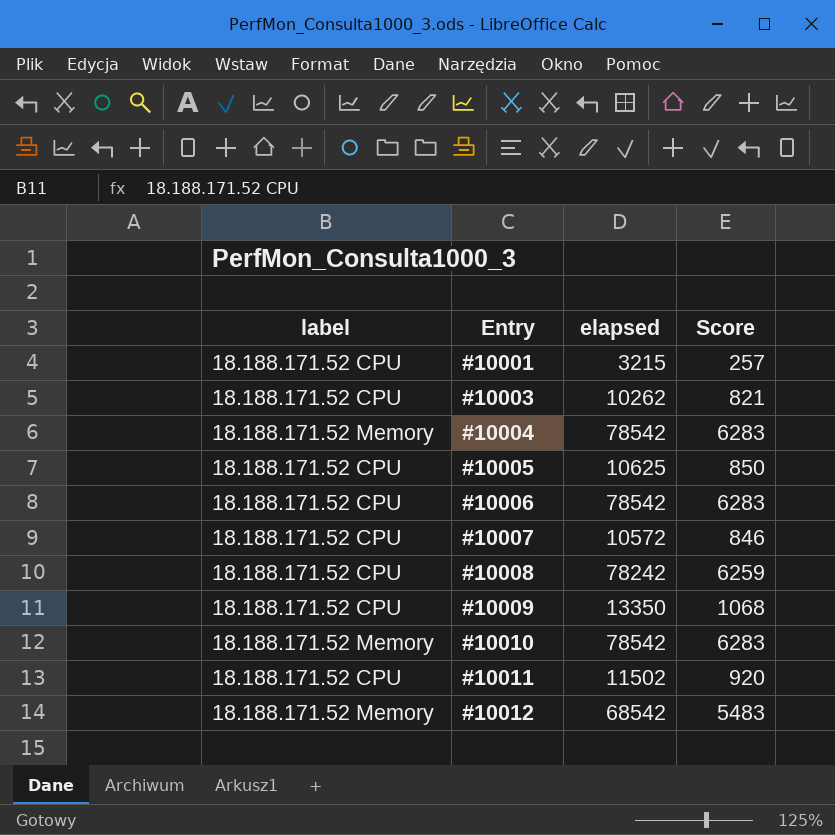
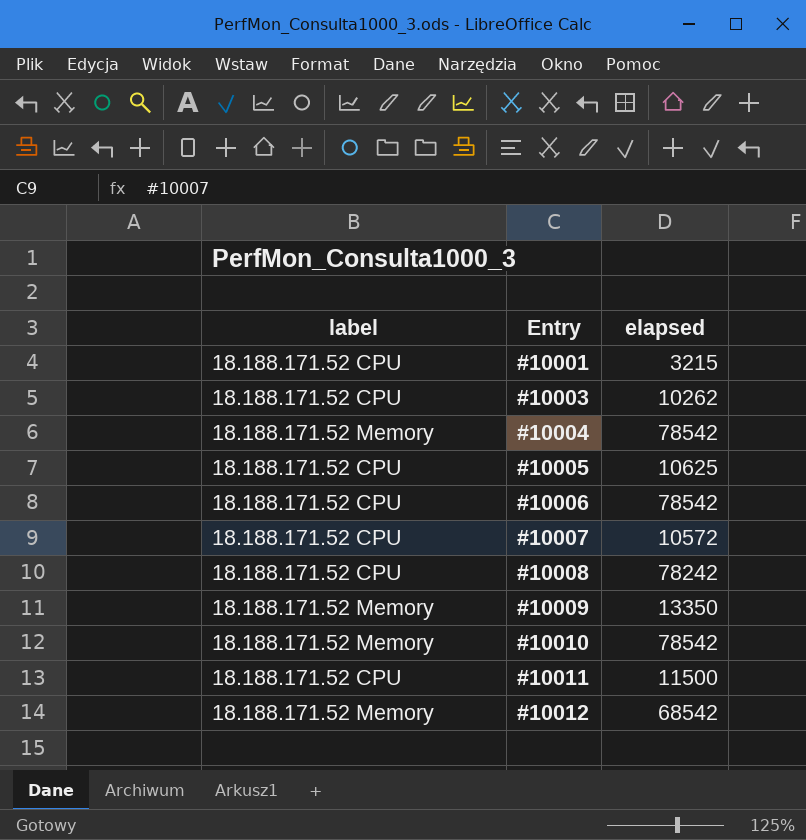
column Score | formula: [elapsed] * 0.08 -> none
#10009 | label: 18.188.171.52 CPU -> 18.188.171.52 Memory
#10011 | elapsed: 11502 -> 11500

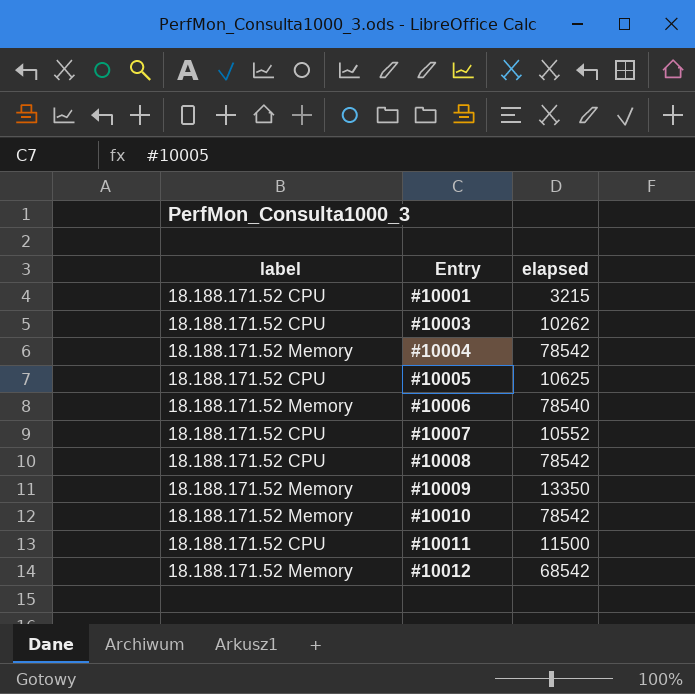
#10006 | label: 18.188.171.52 CPU -> 18.188.171.52 Memory
#10006 | elapsed: 78542 -> 78540
#10007 | elapsed: 10572 -> 10552
#10008 | elapsed: 78242 -> 78542

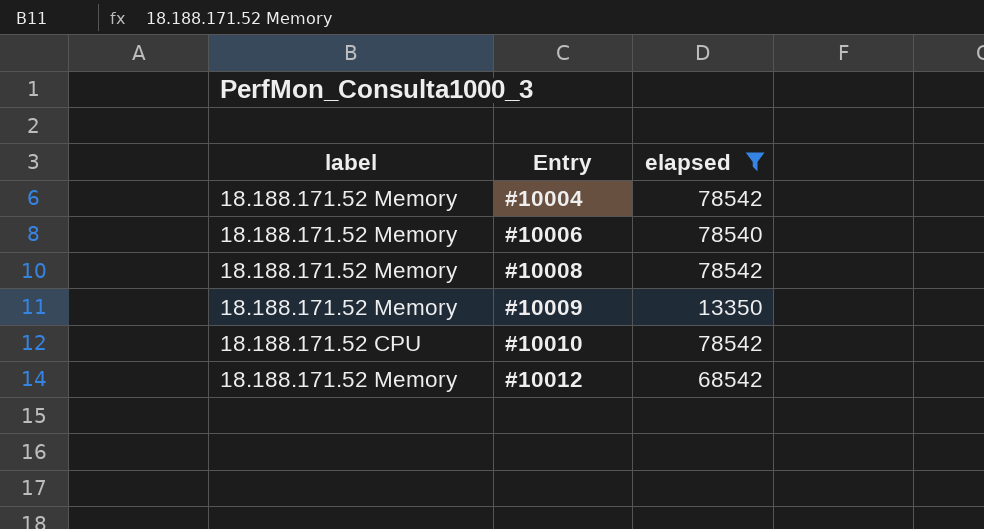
filter: none -> elapsed >= 13350
#10008 | label: 18.188.171.52 CPU -> 18.188.171.52 Memory
#10010 | label: 18.188.171.52 Memory -> 18.188.171.52 CPU

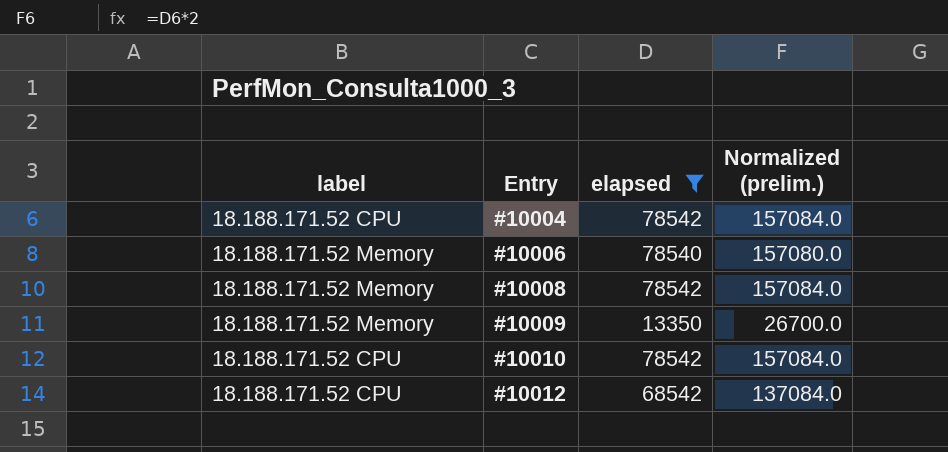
column Normalized (prelim.) | formula: none -> [elapsed] * 2
#10004 | label: 18.188.171.52 Memory -> 18.188.171.52 CPU
#10012 | label: 18.188.171.52 Memory -> 18.188.171.52 CPU

